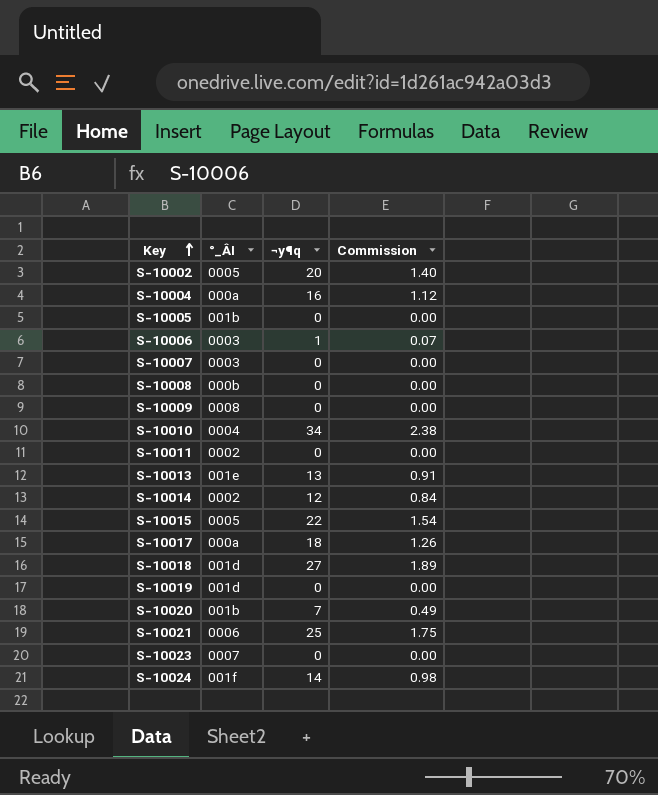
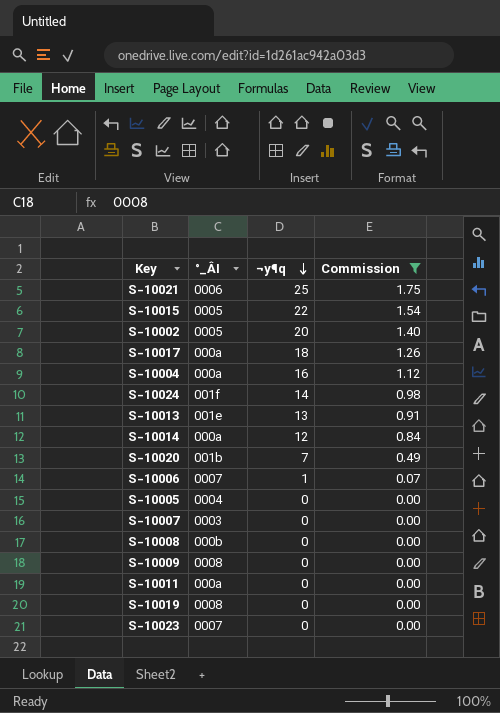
filter: none -> Commission <= 1.75
row order: Key ascending -> ¬y¶q descending
S-10014 | °_ÂI: 0002 -> 000a
S-10006 | °_ÂI: 0003 -> 0007
S-10005 | °_ÂI: 001b -> 0004
S-10011 | °_ÂI: 0002 -> 000a
S-10019 | °_ÂI: 001d -> 0008

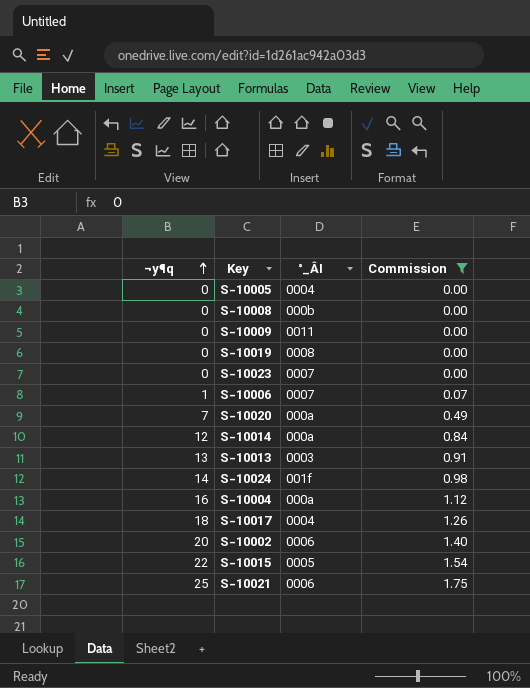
row order: ¬y¶q descending -> ¬y¶q ascending
column ¬y¶q | position: 3 -> 1
row S-10007: 0003 | 0 | 0.00 -> none
row S-10011: 000a | 0 | 0.00 -> none
S-10009 | °_ÂI: 0008 -> 0011
S-10020 | °_ÂI: 001b -> 000a
S-10013 | °_ÂI: 001e -> 0003
S-10017 | °_ÂI: 000a -> 0004
S-10002 | °_ÂI: 0005 -> 0006

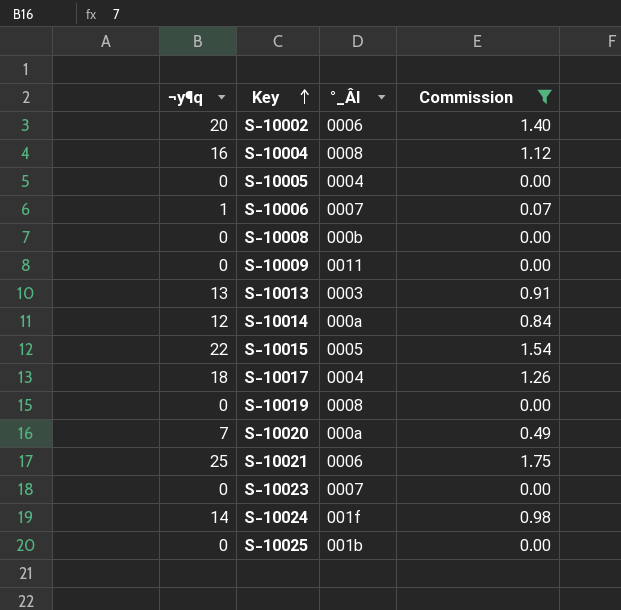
row order: ¬y¶q ascending -> Key ascending
S-10004 | °_ÂI: 000a -> 0008
row S-10025: none -> 0 | 001b | 0.00

